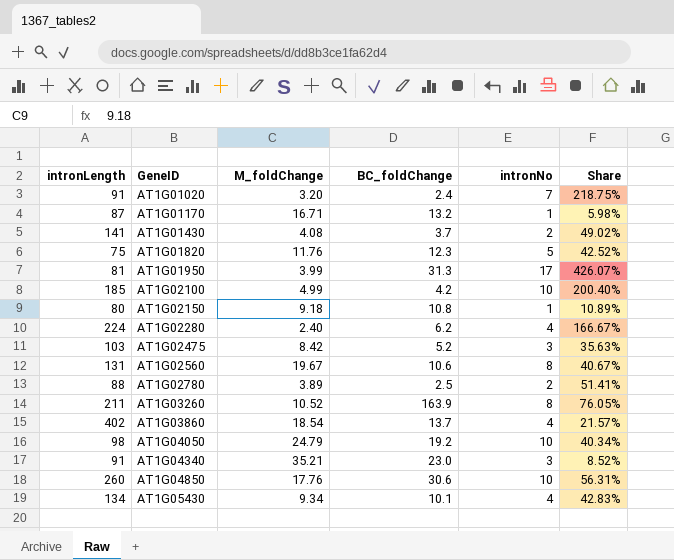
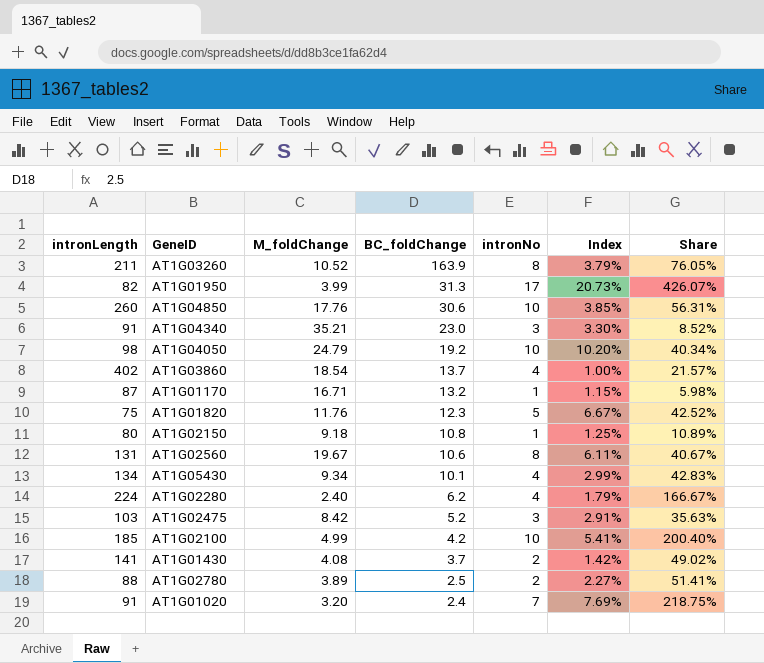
row order: GeneID ascending -> BC_foldChange descending
column Index | formula: none -> [intronNo] / [intronLength]
AT1G01950 | intronLength: 81 -> 82

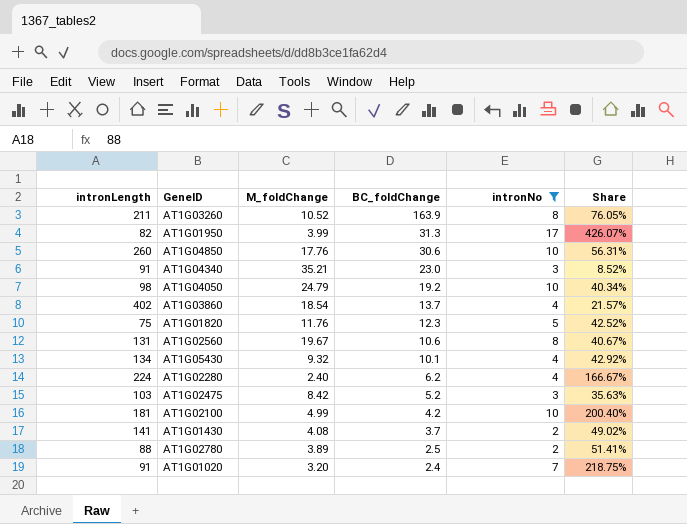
filter: none -> intronNo != 1
column Index | formula: [intronNo] / [intronLength] -> none
AT1G05430 | M_foldChange: 9.34 -> 9.32
AT1G05430 | Share: 42.83% -> 42.92%
AT1G02100 | intronLength: 185 -> 181

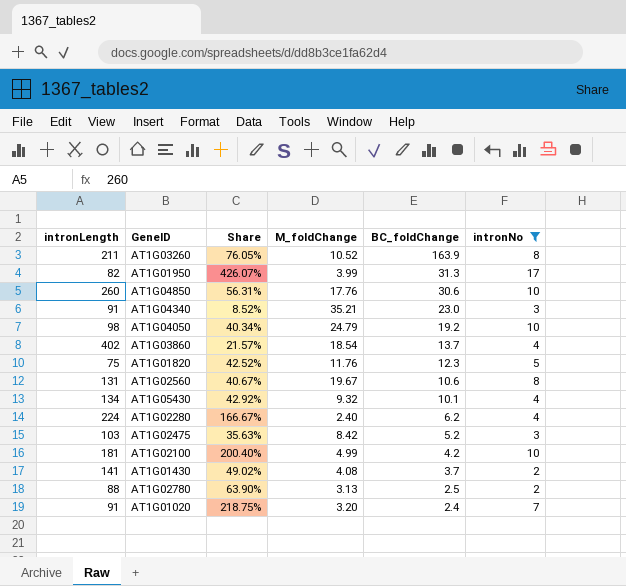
column Share | position: 6 -> 3
AT1G02780 | Share: 51.41% -> 63.90%
AT1G02780 | M_foldChange: 3.89 -> 3.13

